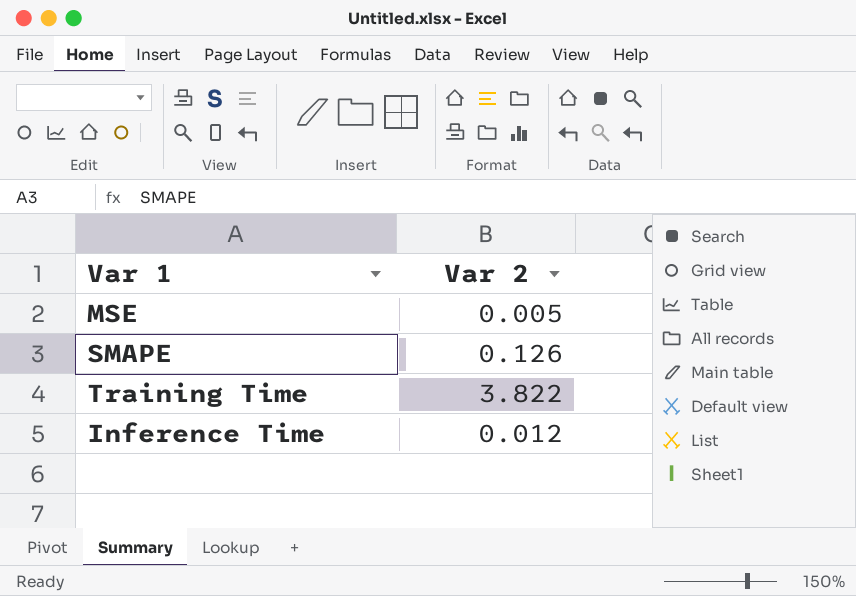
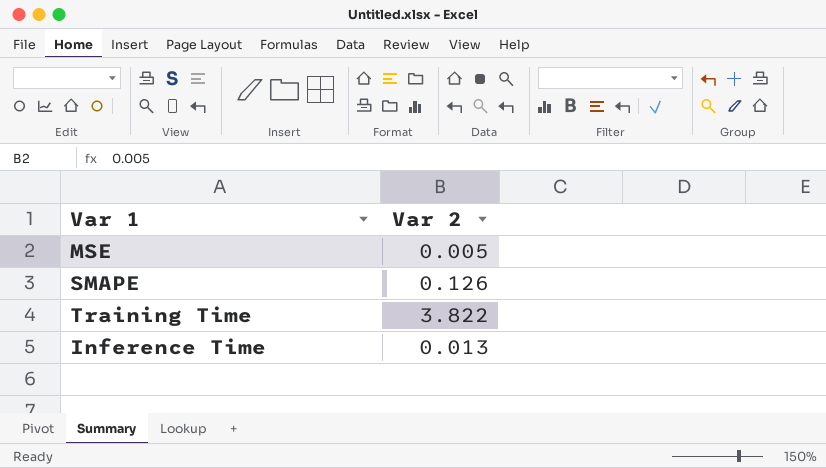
Inference Time | Var 2: 0.012 -> 0.013

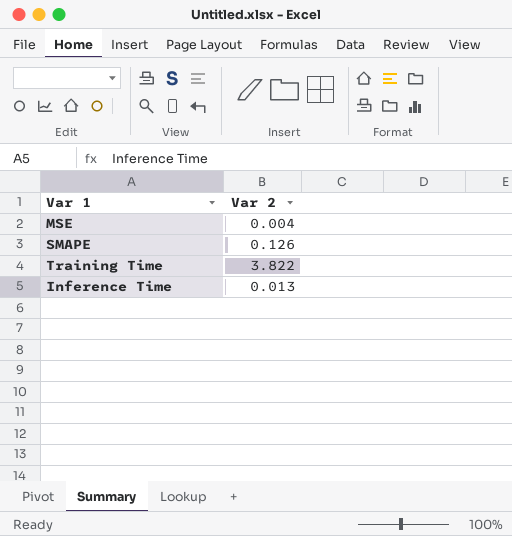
MSE | Var 2: 0.005 -> 0.004

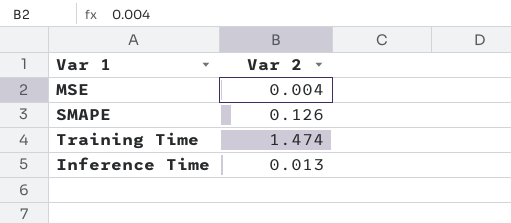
Training Time | Var 2: 3.822 -> 1.474

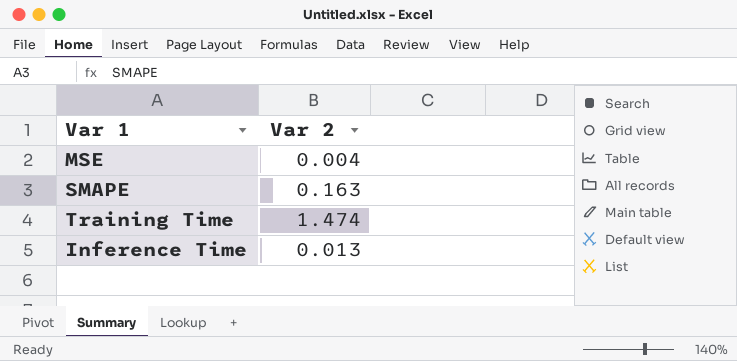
SMAPE | Var 2: 0.126 -> 0.163

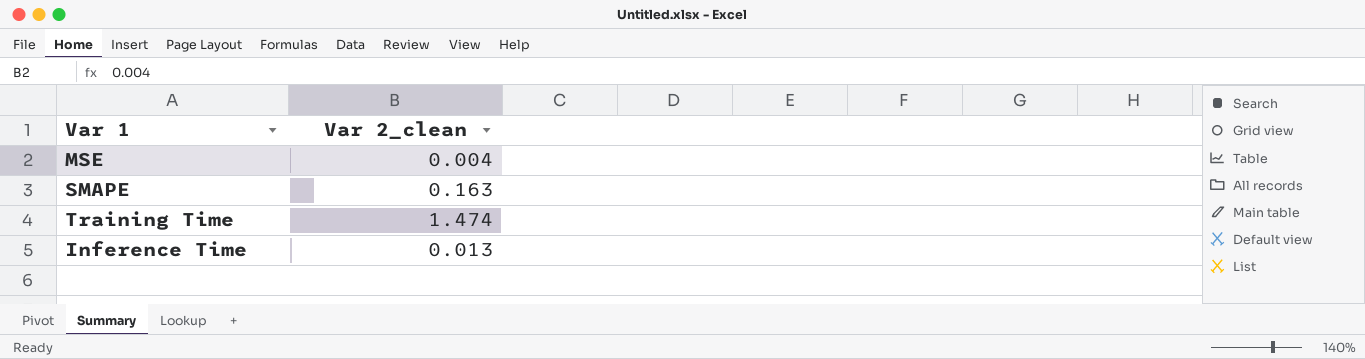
column name: Var 2 -> Var 2_clean

